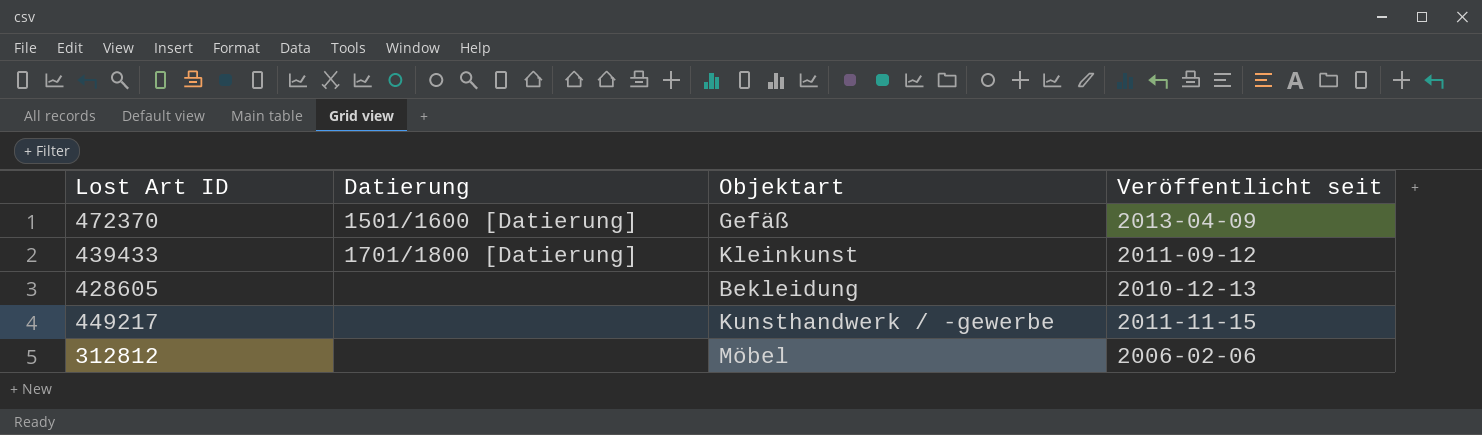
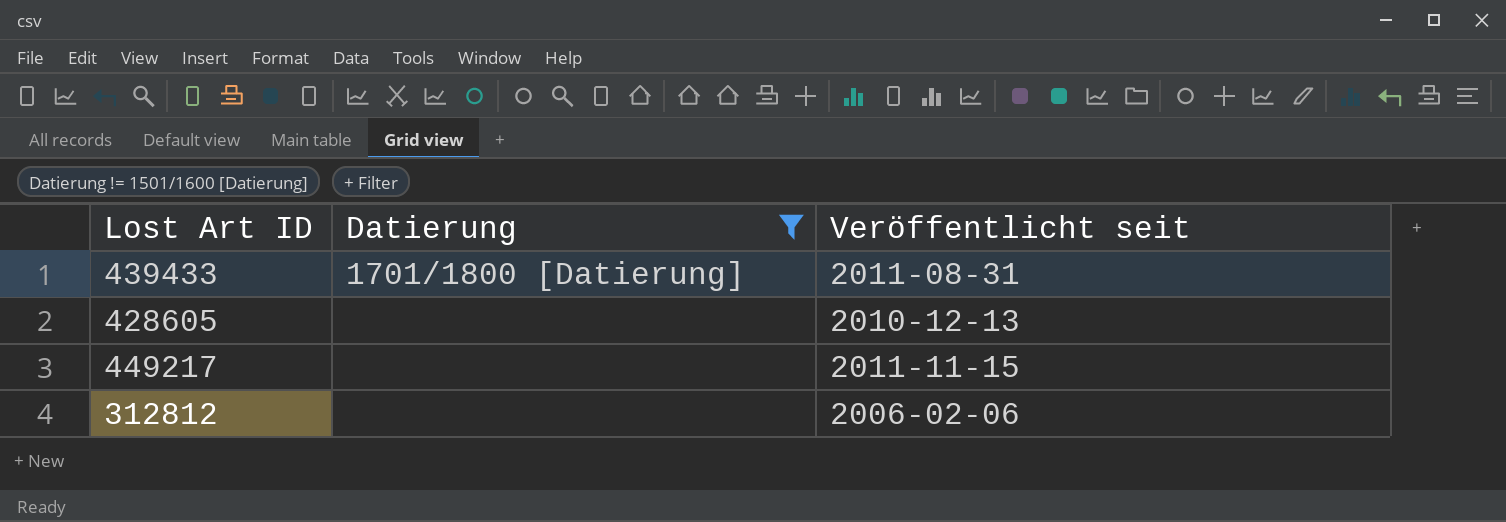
filter: none -> Datierung != 1501/1600 [Datierung]
column Objektart | position: 3 -> none
439433 | Veröffentlicht seit: 2011-09-12 -> 2011-08-31

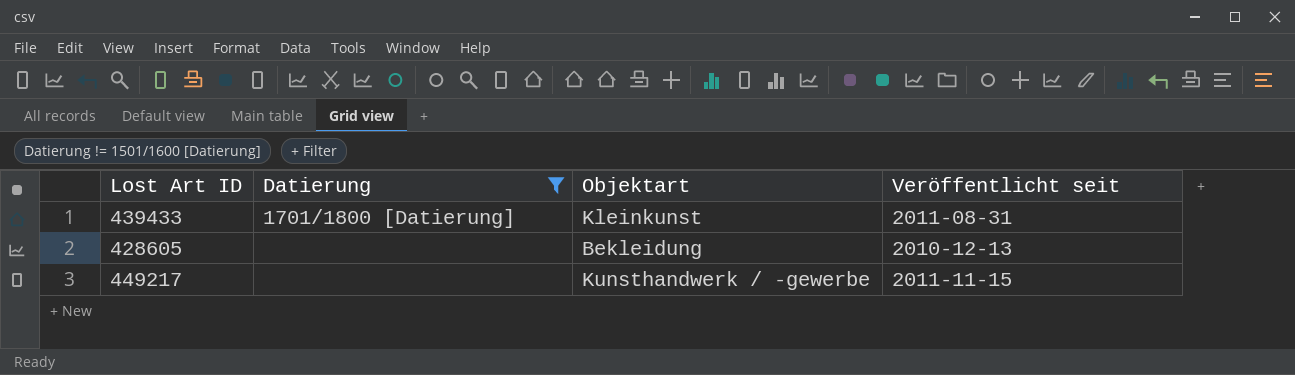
column Objektart | position: none -> 3
row 312812: none | 2006-02-06 -> none

